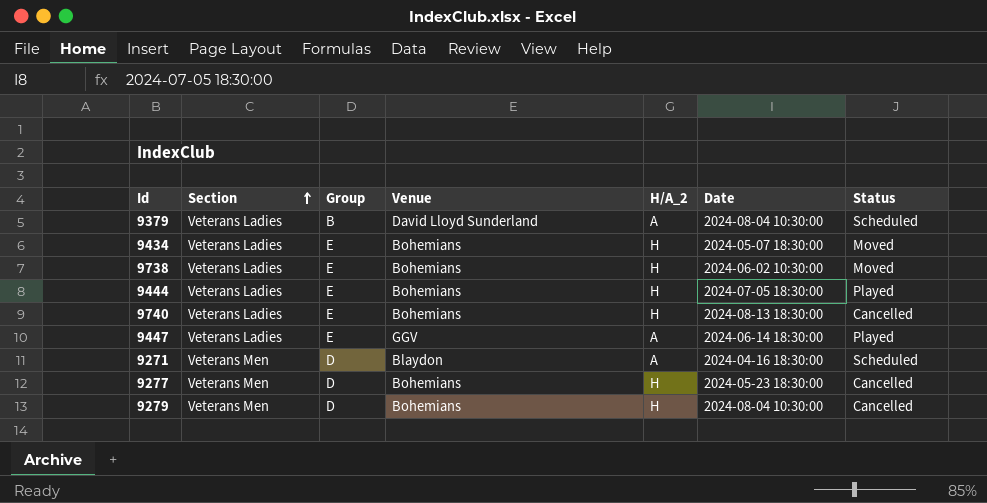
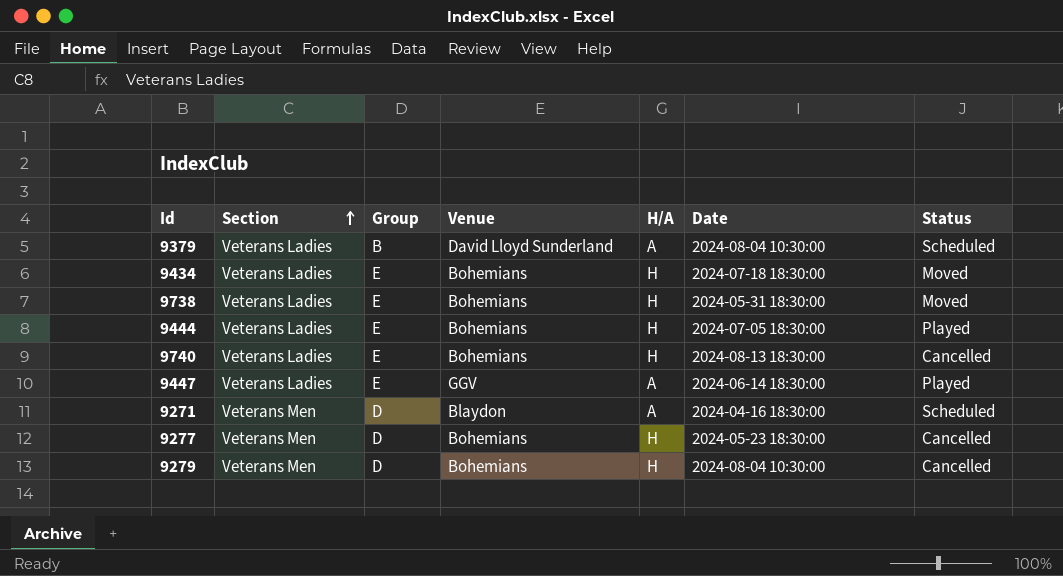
column name: H/A_2 -> H/A
9434 | Date: 2024-05-07 18:30:00 -> 2024-07-18 18:30:00
9738 | Date: 2024-06-02 10:30:00 -> 2024-05-31 18:30:00

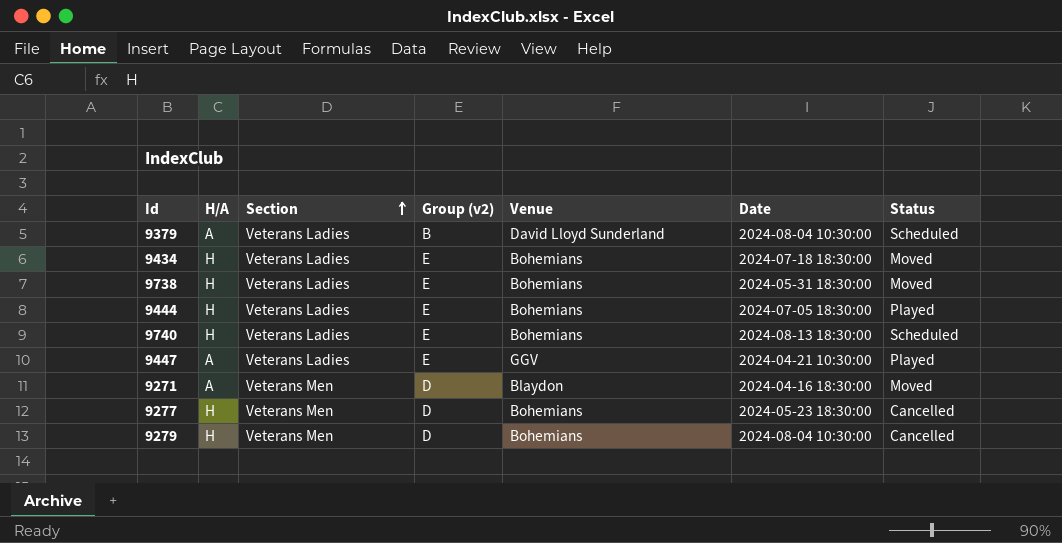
column H/A | position: 5 -> 2
column name: Group -> Group (v2)
9740 | Status: Cancelled -> Scheduled
9447 | Date: 2024-06-14 18:30:00 -> 2024-04-21 10:30:00
9271 | Status: Scheduled -> Moved

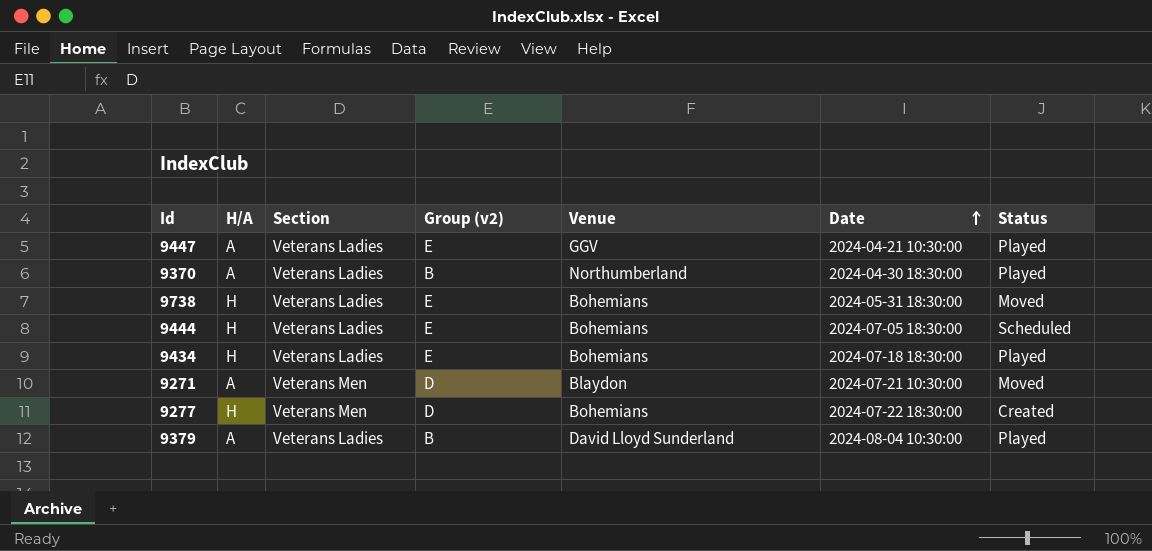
row order: Section ascending -> Date ascending
row 9740: H | Veterans Ladies | E | Bohemians | 2024-08-13 18:30:00 | Scheduled -> none
row 9279: H | Veterans Men | D | Bohemians | 2024-08-04 10:30:00 | Cancelled -> none
row 9370: none -> A | Veterans Ladies | B | Northumberland | 2024-04-30 18:30:00 | Played
9444 | Status: Played -> Scheduled
9434 | Status: Moved -> Played
9271 | Date: 2024-04-16 18:30:00 -> 2024-07-21 10:30:00
9277 | Date: 2024-05-23 18:30:00 -> 2024-07-22 18:30:00
9277 | Status: Cancelled -> Created
9379 | Status: Scheduled -> Played

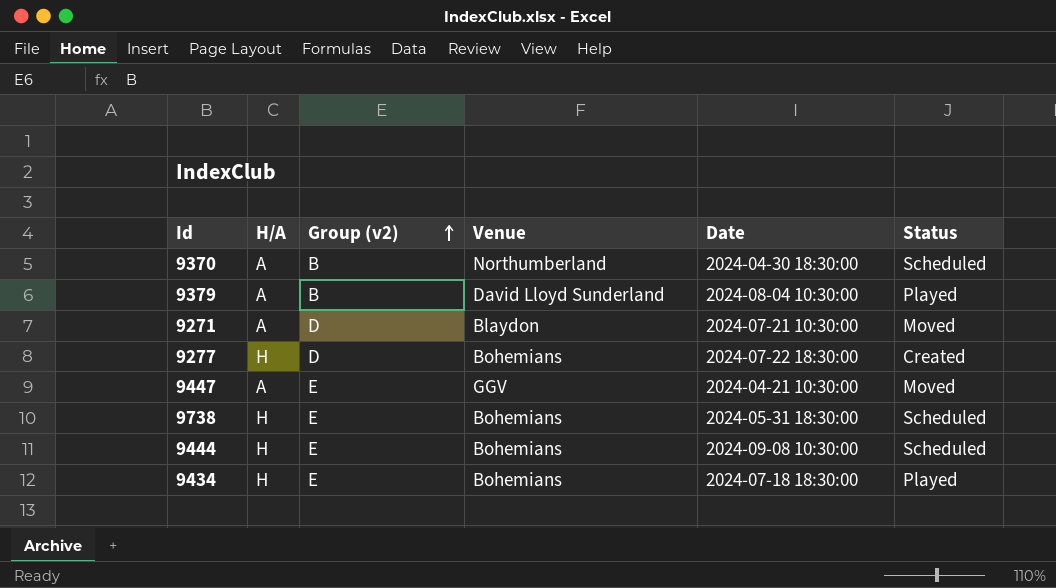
row order: Date ascending -> Group (v2) ascending
column Section | position: 3 -> none
9370 | Status: Played -> Scheduled
9447 | Status: Played -> Moved
9738 | Status: Moved -> Scheduled
9444 | Date: 2024-07-05 18:30:00 -> 2024-09-08 10:30:00

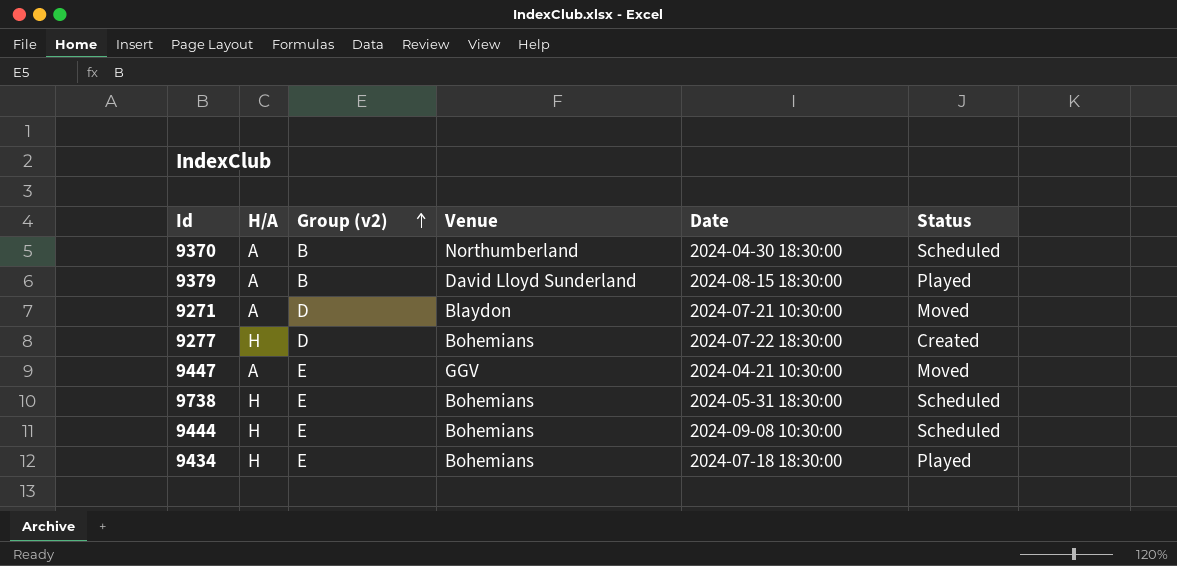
9379 | Date: 2024-08-04 10:30:00 -> 2024-08-15 18:30:00

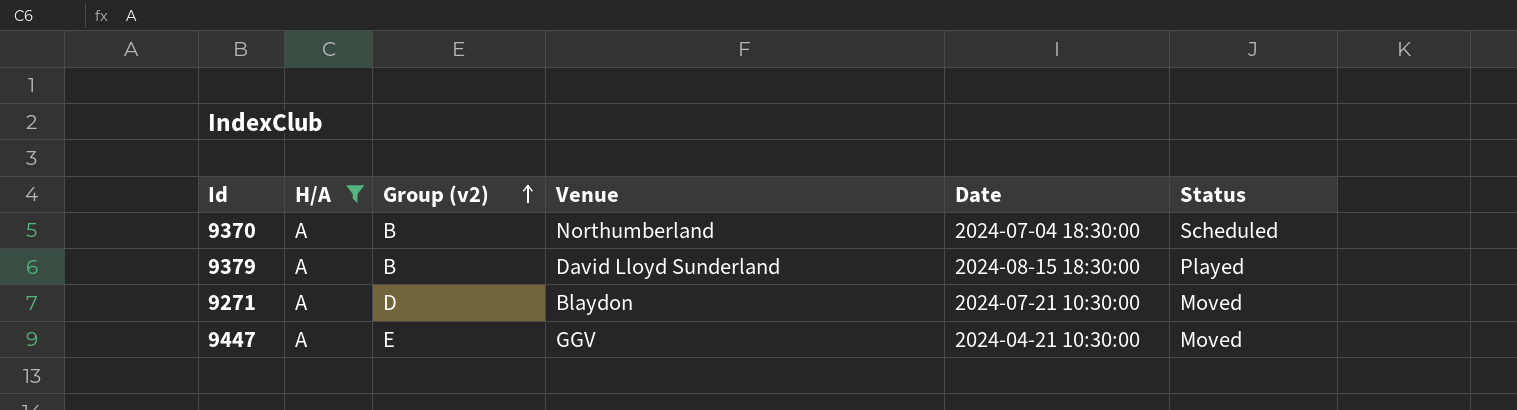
filter: none -> H/A = A
9370 | Date: 2024-04-30 18:30:00 -> 2024-07-04 18:30:00

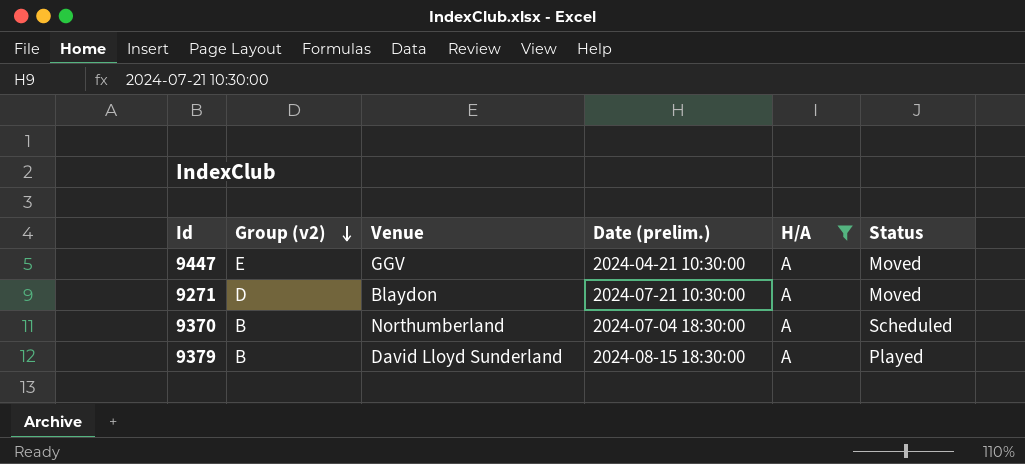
row order: Group (v2) ascending -> Group (v2) descending
column name: Date -> Date (prelim.)
column H/A | position: 2 -> 5

